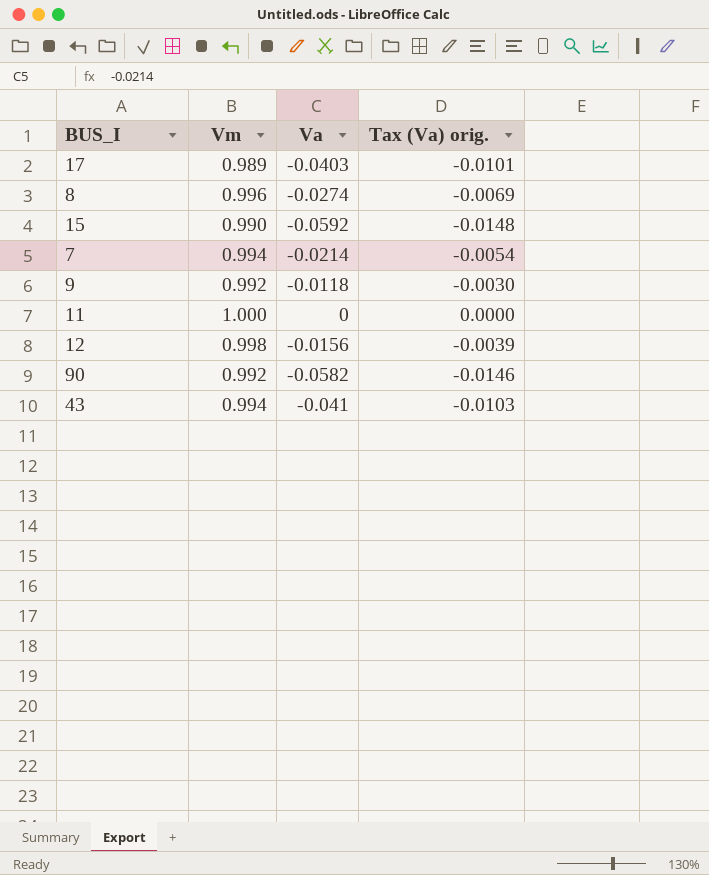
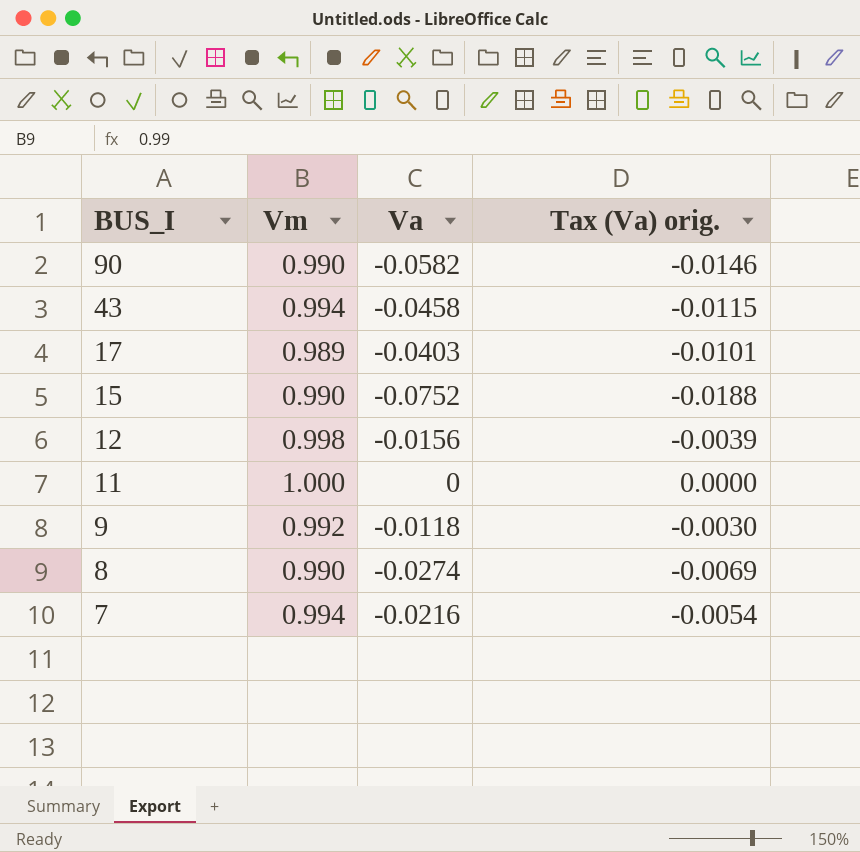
row order: none -> BUS_I descending
90 | Vm: 0.992 -> 0.990
43 | Va: -0.041 -> -0.0458
43 | Tax (Va) orig.: -0.0103 -> -0.0115
15 | Va: -0.0592 -> -0.0752
15 | Tax (Va) orig.: -0.0148 -> -0.0188
8 | Vm: 0.996 -> 0.990
7 | Va: -0.0214 -> -0.0216

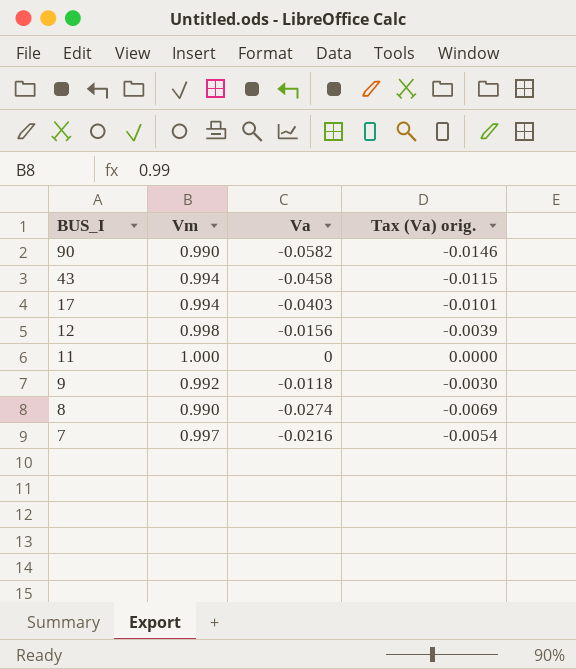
row 15: 0.990 | -0.0752 | -0.0188 -> none
17 | Vm: 0.989 -> 0.994
7 | Vm: 0.994 -> 0.997

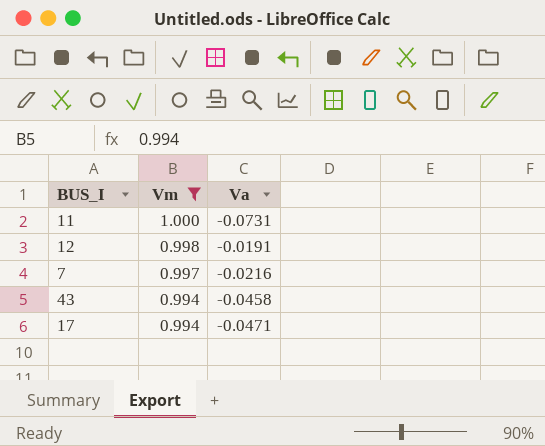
filter: none -> Vm >= 0.994
row order: BUS_I descending -> Vm descending
column Tax (Va) orig. | formula: [Va] * 0.25 -> none
11 | Va: 0 -> -0.0731
12 | Va: -0.0156 -> -0.0191
17 | Va: -0.0403 -> -0.0471

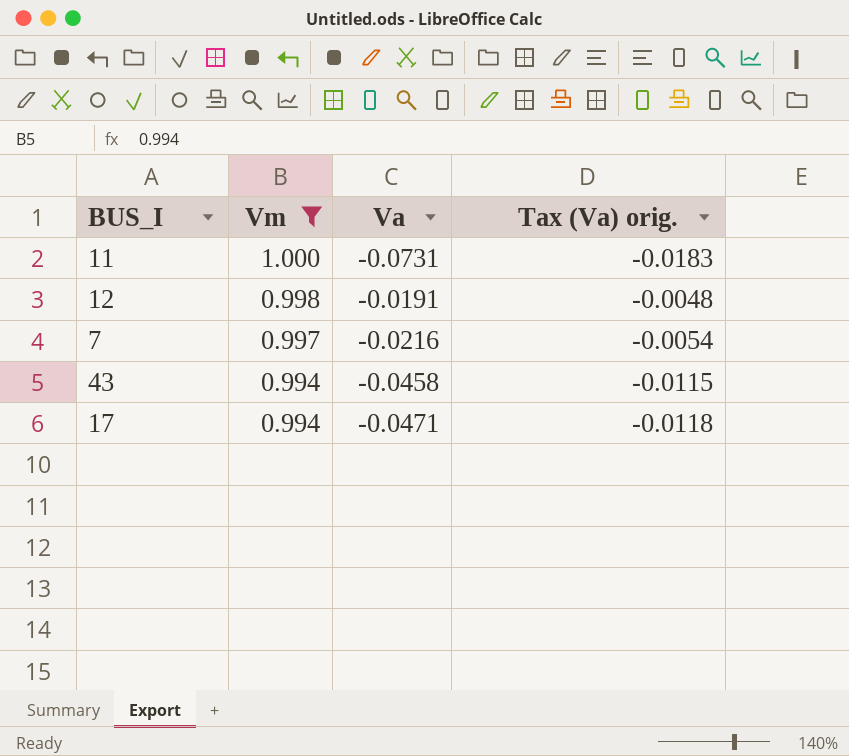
column Tax (Va) orig. | formula: none -> [Va] * 0.25

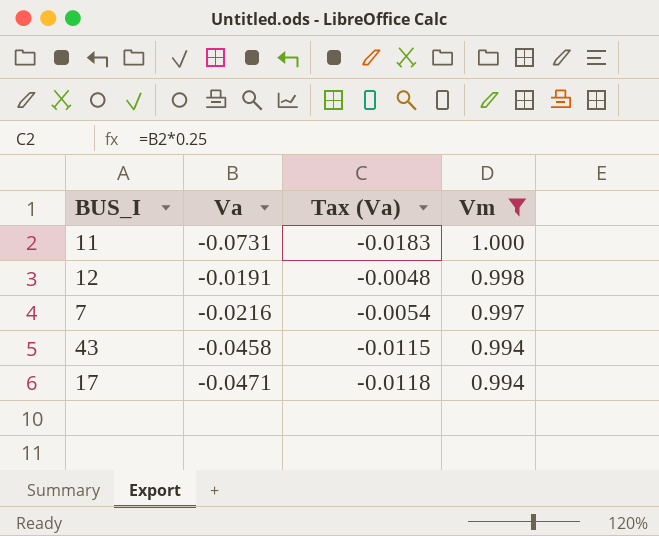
column name: Tax (Va) orig. -> Tax (Va)
column Vm | position: 2 -> 4

